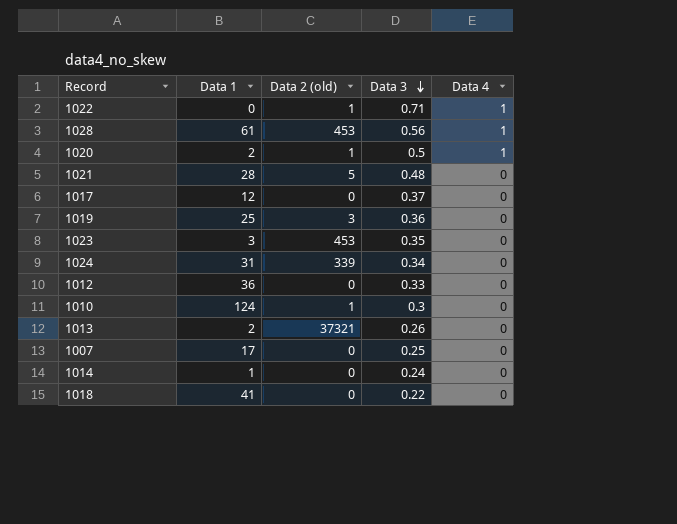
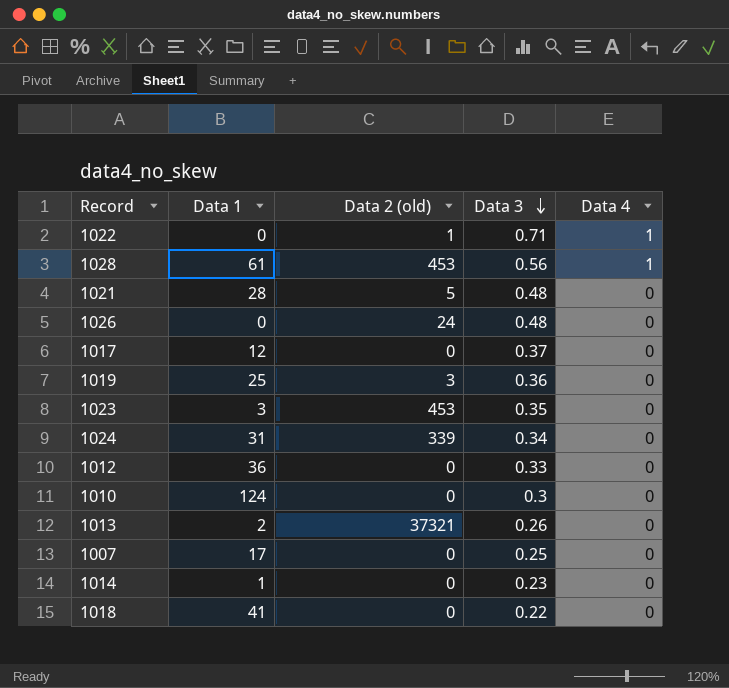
row 1020: 2 | 1 | 0.5 | 1 -> none
row 1026: none -> 0 | 24 | 0.48 | 0
1010 | Data 2 (old): 1 -> 0
1014 | Data 3: 0.24 -> 0.23

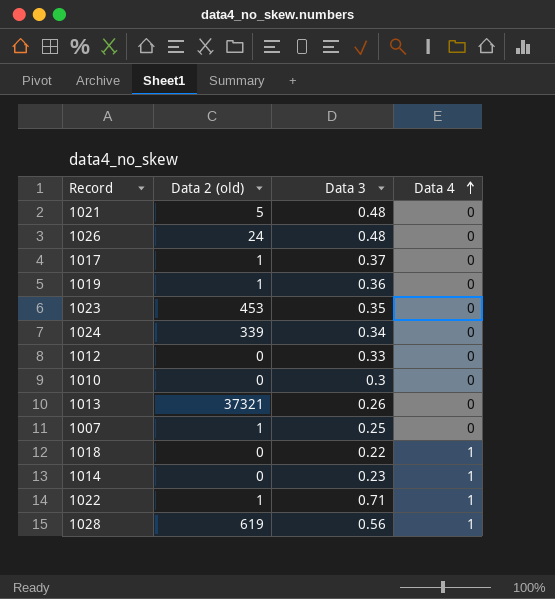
row order: Data 3 descending -> Data 4 ascending
column Data 1 | position: 2 -> none
1017 | Data 2 (old): 0 -> 1
1019 | Data 2 (old): 3 -> 1
1007 | Data 2 (old): 0 -> 1
1018 | Data 4: 0 -> 1
1014 | Data 4: 0 -> 1
1028 | Data 2 (old): 453 -> 619

